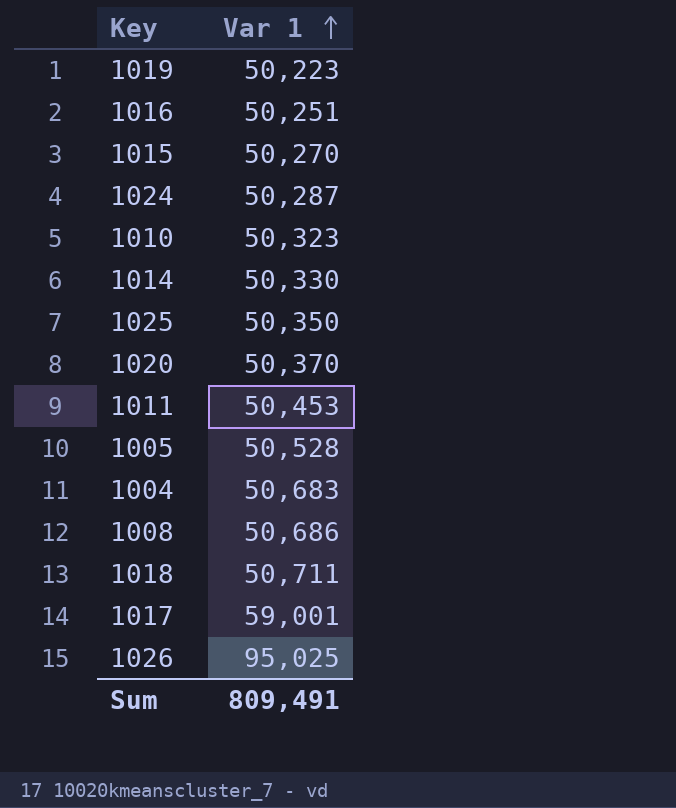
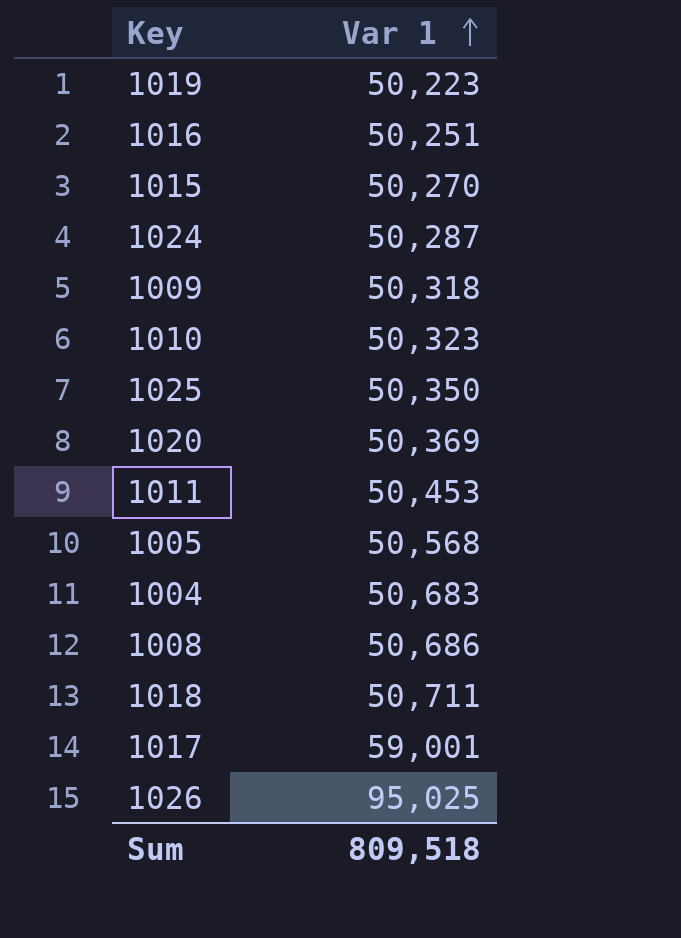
row 1014: 50,330 -> none
row 1009: none -> 50,318
1020 | Var 1: 50,370 -> 50,369
1005 | Var 1: 50,528 -> 50,568
Sum | Var 1: 809,491 -> 809,518

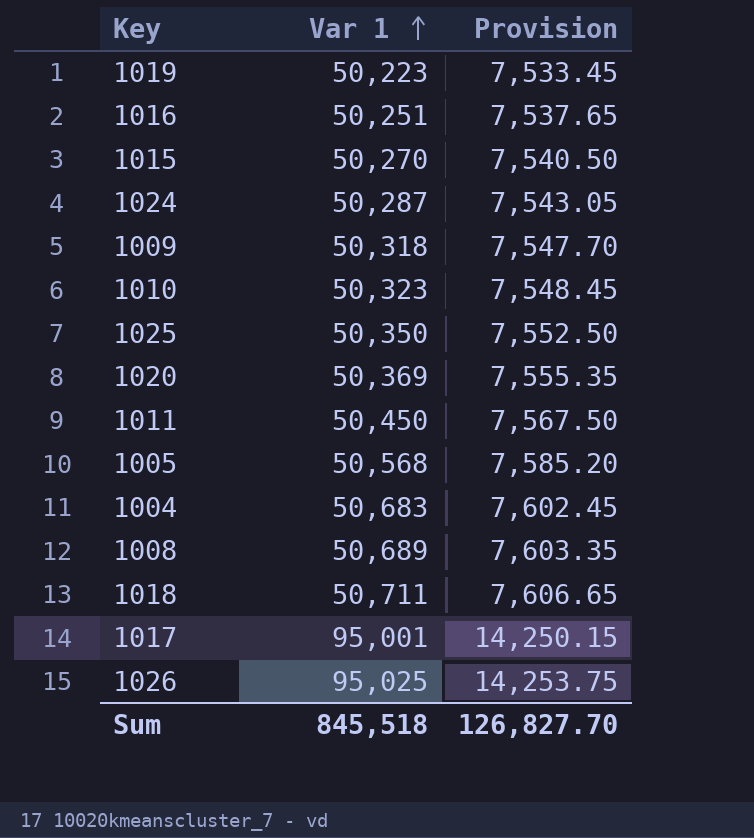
column Provision | formula: none -> [Var 1] * 0.15
1011 | Var 1: 50,453 -> 50,450
1008 | Var 1: 50,686 -> 50,689
1017 | Var 1: 59,001 -> 95,001
Sum | Var 1: 809,518 -> 845,518

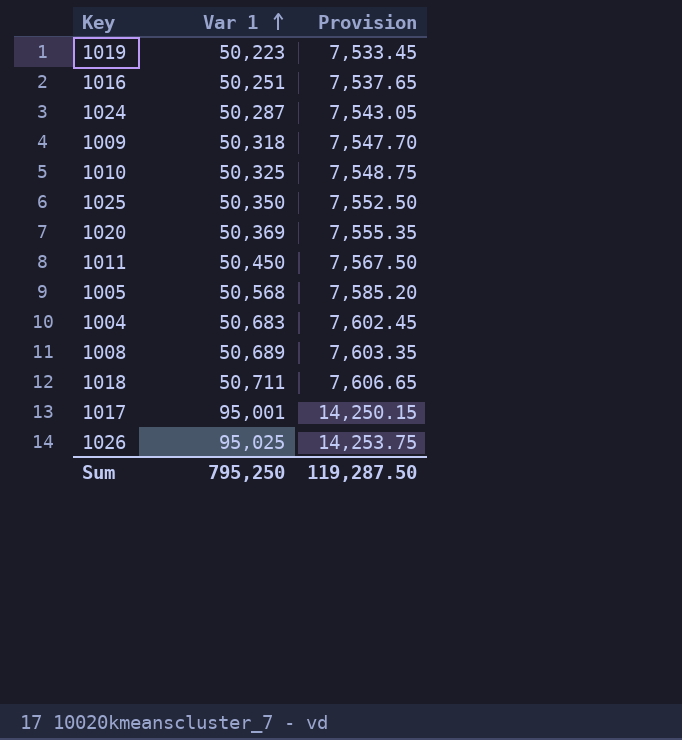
row 1015: 50,270 | 7,540.50 -> none
1010 | Var 1: 50,323 -> 50,325
1010 | Provision: 7,548.45 -> 7,548.75
Sum | Var 1: 845,518 -> 795,250
Sum | Provision: 126,827.70 -> 119,287.50

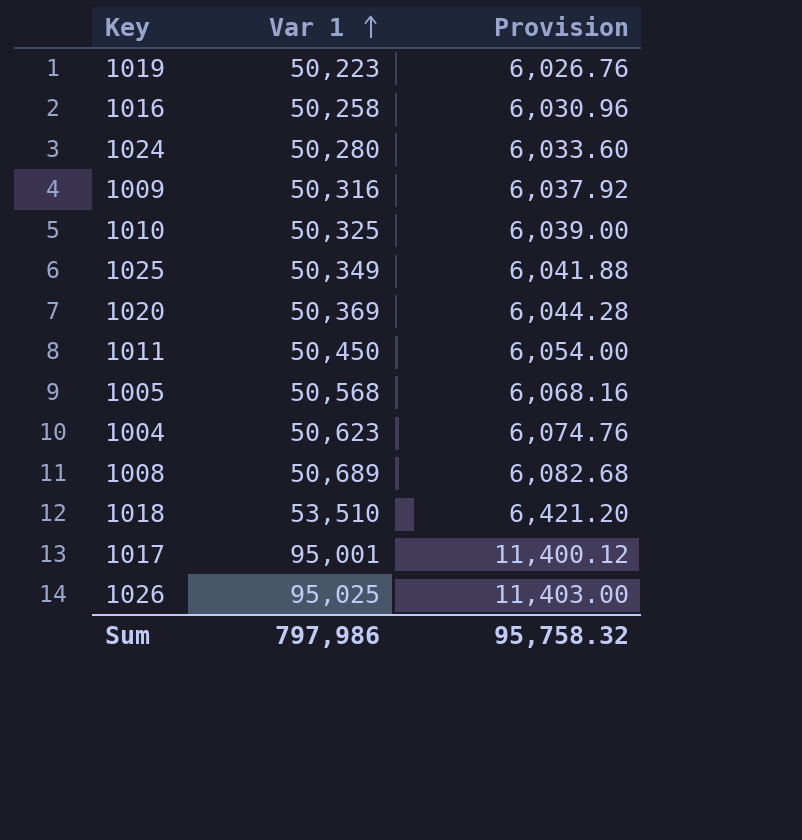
column Provision | formula: [Var 1] * 0.15 -> [Var 1] * 0.12
1016 | Var 1: 50,251 -> 50,258
1024 | Var 1: 50,287 -> 50,280
1009 | Var 1: 50,318 -> 50,316
1025 | Var 1: 50,350 -> 50,349
1004 | Var 1: 50,683 -> 50,623
1018 | Var 1: 50,711 -> 53,510
Sum | Var 1: 795,250 -> 797,986
Sum | Provision: 119,287.50 -> 95,758.32

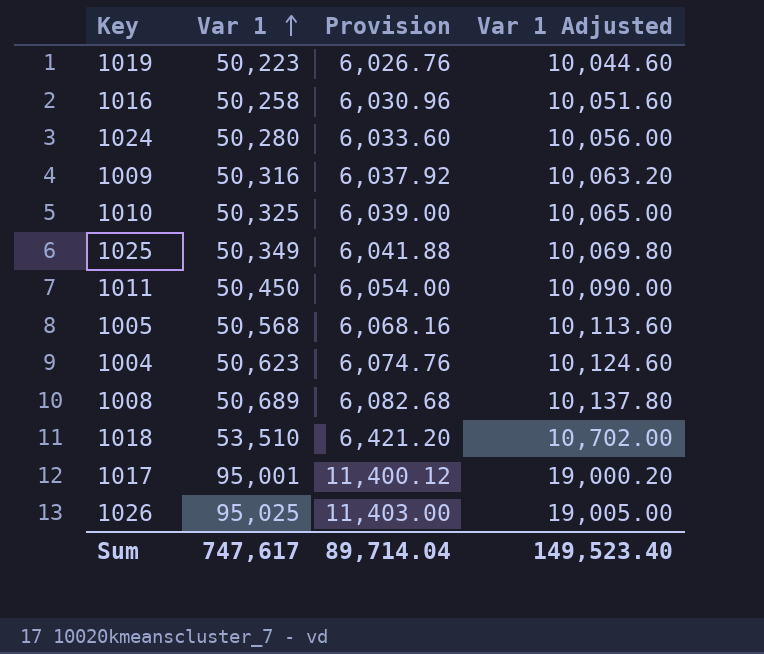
column Var 1 Adjusted | formula: none -> [Var 1] * 0.2
row 1020: 50,369 | 6,044.28 -> none
Sum | Var 1: 797,986 -> 747,617
Sum | Provision: 95,758.32 -> 89,714.04

